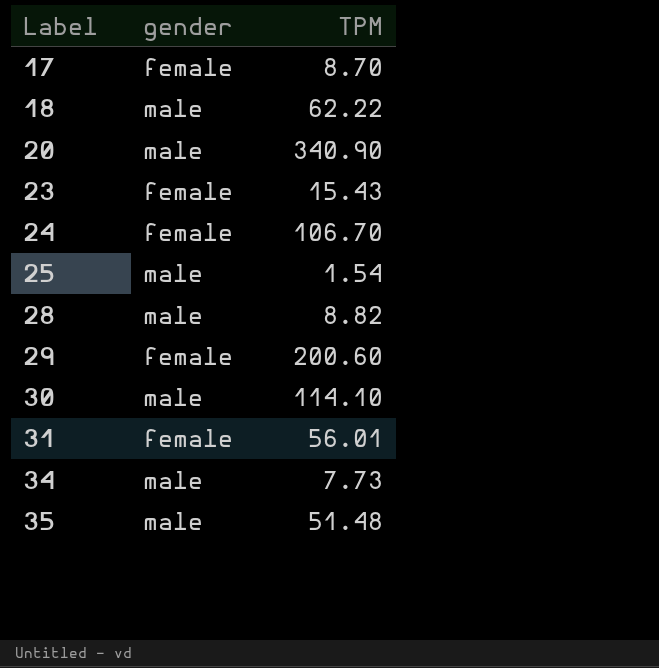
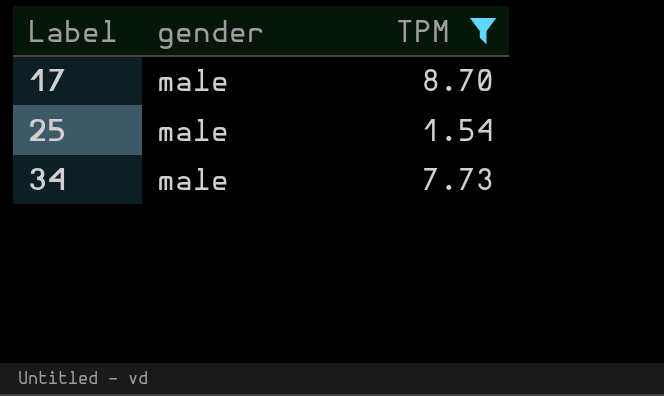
filter: none -> TPM <= 8.70
17 | gender: female -> male

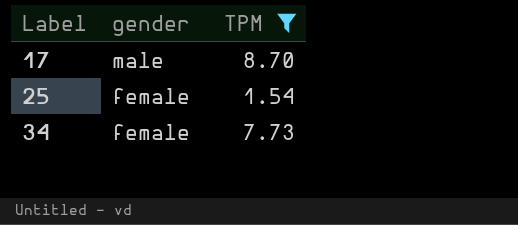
25 | gender: male -> female
34 | gender: male -> female

